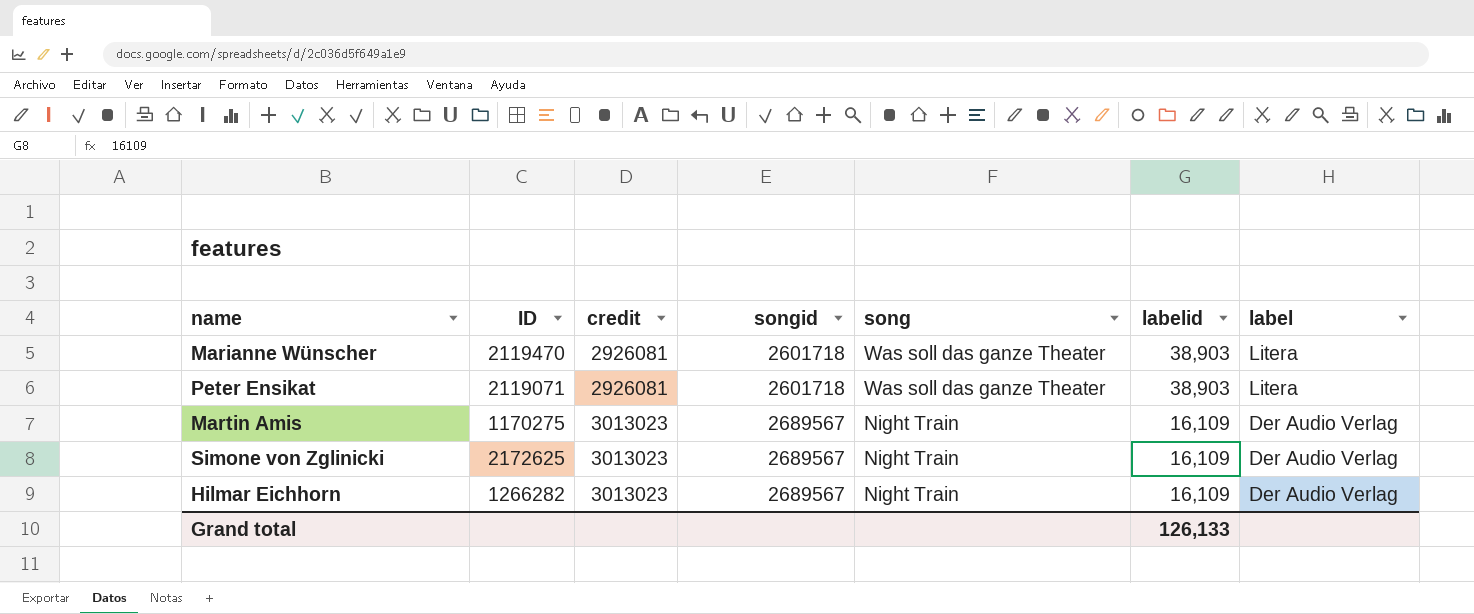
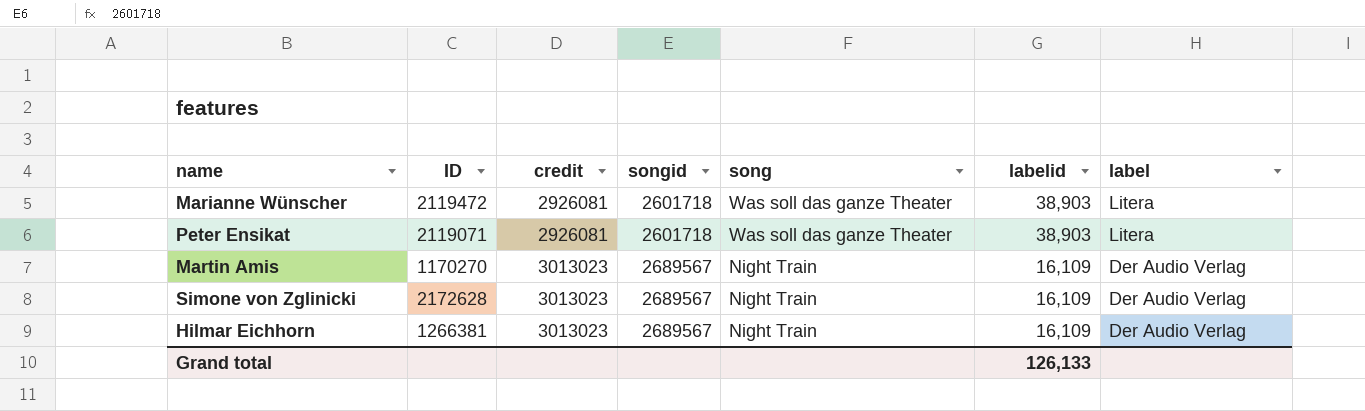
Marianne Wünscher | ID: 2119470 -> 2119472
Martin Amis | ID: 1170275 -> 1170270
Simone von Zglinicki | ID: 2172625 -> 2172628
Hilmar Eichhorn | ID: 1266282 -> 1266381

